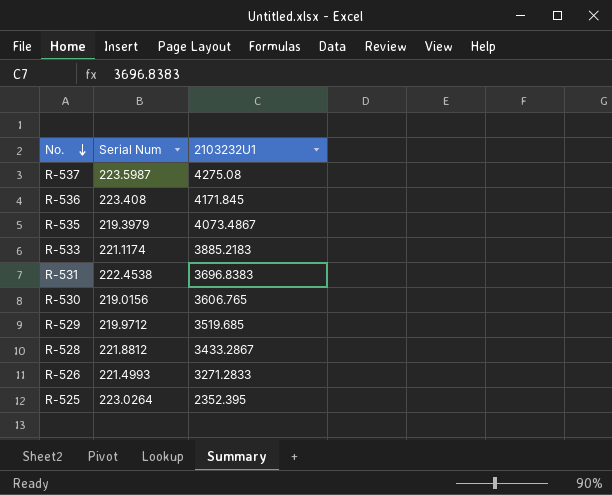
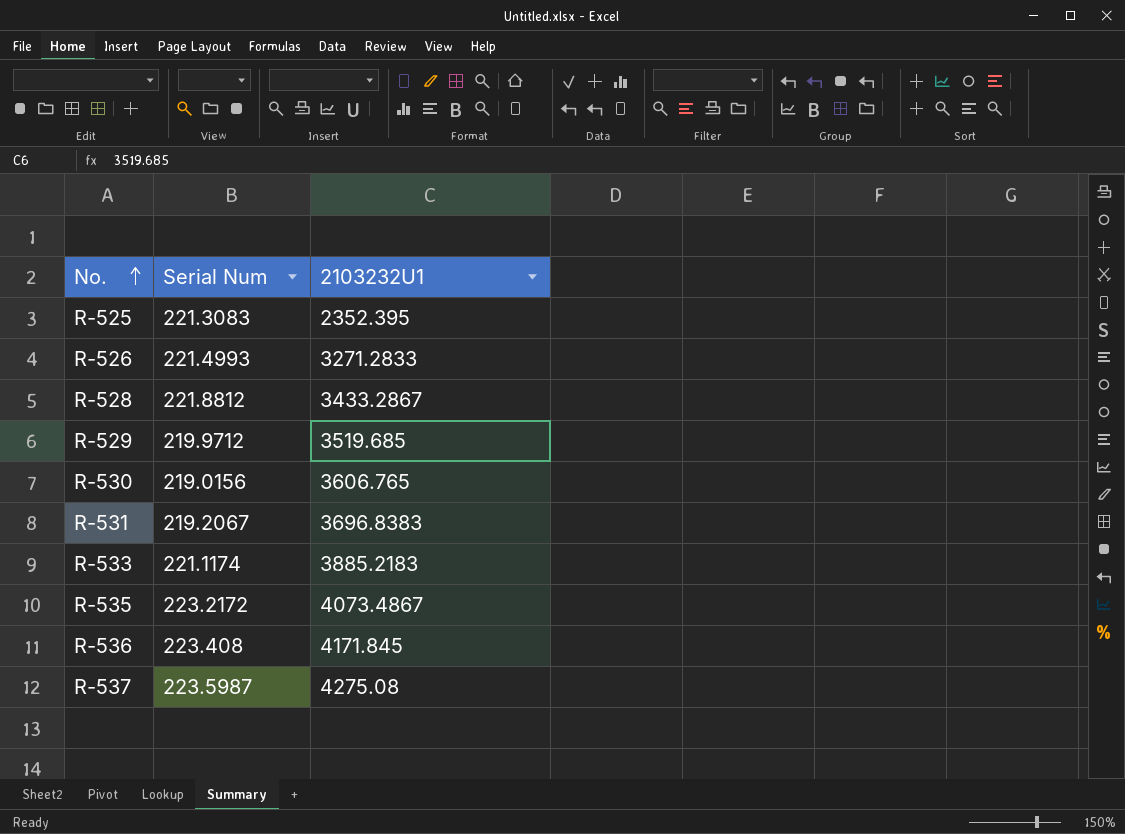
row order: No. descending -> No. ascending
R-525 | Serial Num: 223.0264 -> 221.3083
R-531 | Serial Num: 222.4538 -> 219.2067
R-535 | Serial Num: 219.3979 -> 223.2172

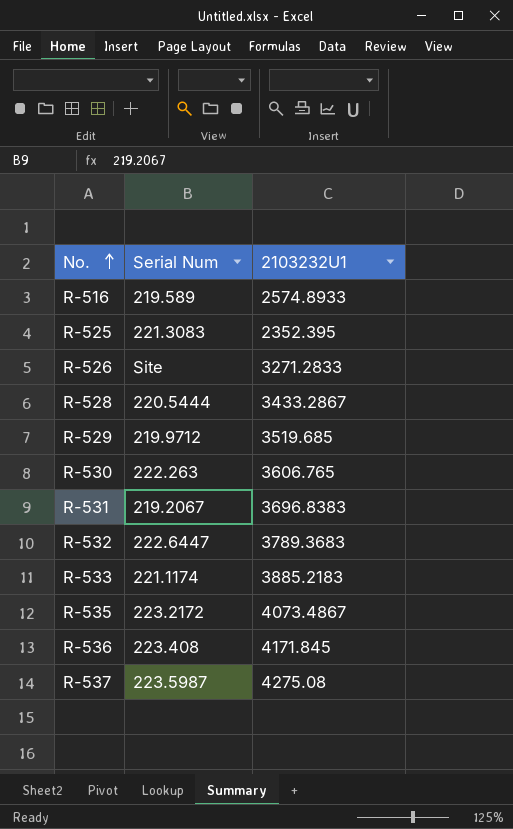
row R-516: none -> 219.589 | 2574.8933
R-526 | Serial Num: 221.4993 -> Site
R-528 | Serial Num: 221.8812 -> 220.5444
R-530 | Serial Num: 219.0156 -> 222.263
row R-532: none -> 222.6447 | 3789.3683

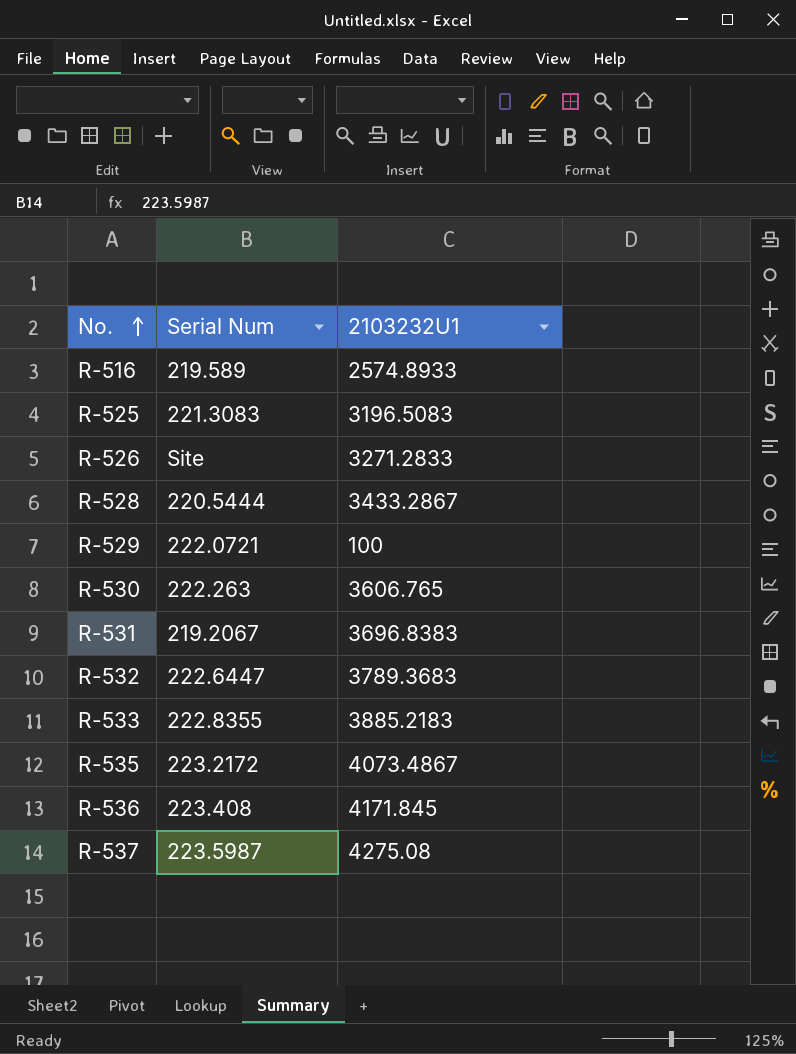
R-525 | 2103232U1: 2352.395 -> 3196.5083
R-529 | Serial Num: 219.9712 -> 222.0721
R-529 | 2103232U1: 3519.685 -> 100
R-533 | Serial Num: 221.1174 -> 222.8355

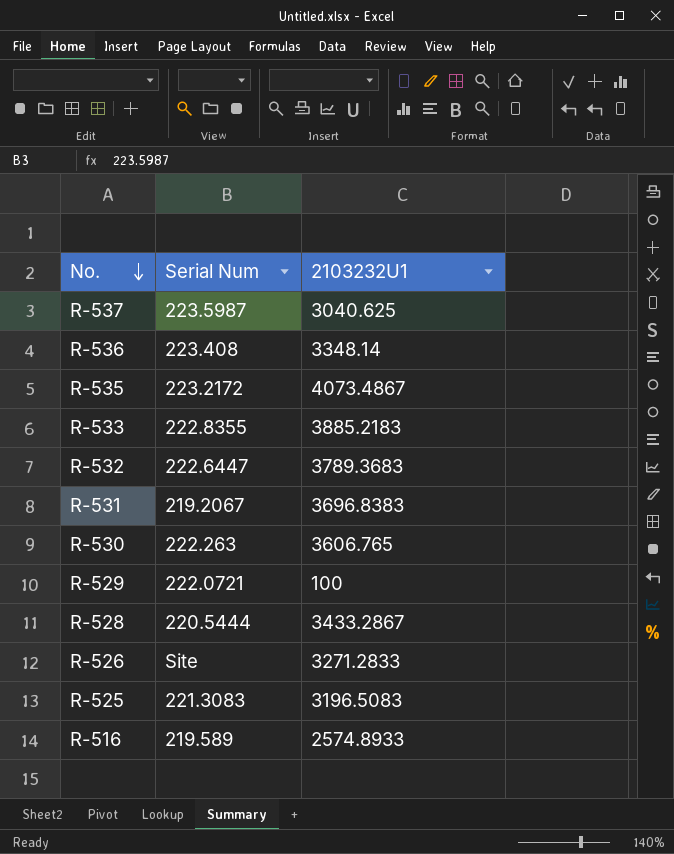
row order: No. ascending -> No. descending
R-537 | 2103232U1: 4275.08 -> 3040.625
R-536 | 2103232U1: 4171.845 -> 3348.14

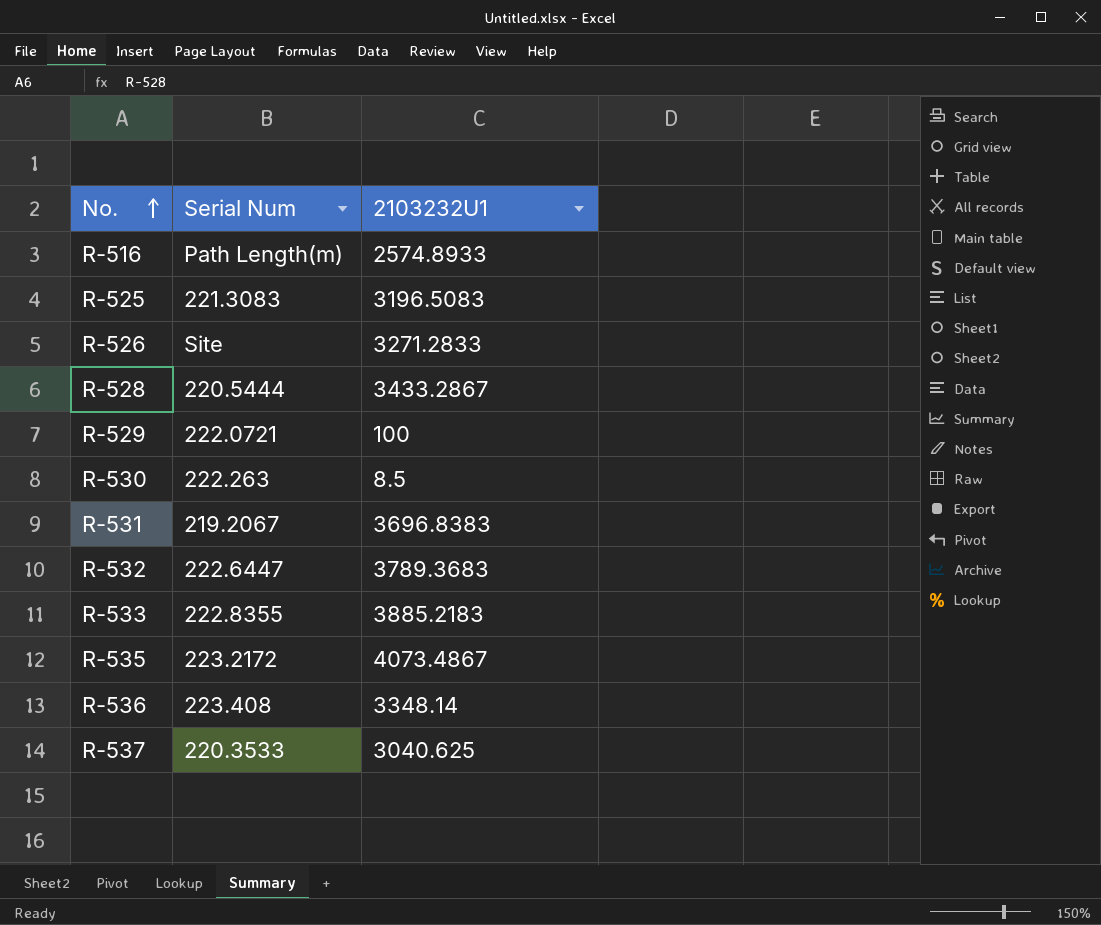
row order: No. descending -> No. ascending
R-516 | Serial Num: 219.589 -> Path Length(m)
R-530 | 2103232U1: 3606.765 -> 8.5
R-537 | Serial Num: 223.5987 -> 220.3533

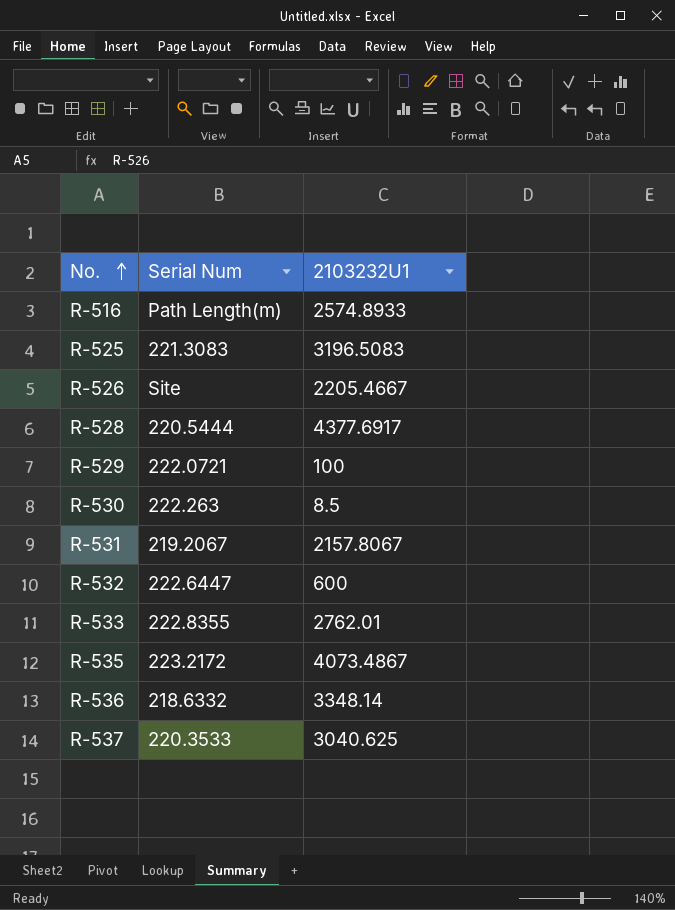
R-526 | 2103232U1: 3271.2833 -> 2205.4667
R-528 | 2103232U1: 3433.2867 -> 4377.6917
R-531 | 2103232U1: 3696.8383 -> 2157.8067
R-532 | 2103232U1: 3789.3683 -> 600
R-533 | 2103232U1: 3885.2183 -> 2762.01
R-536 | Serial Num: 223.408 -> 218.6332

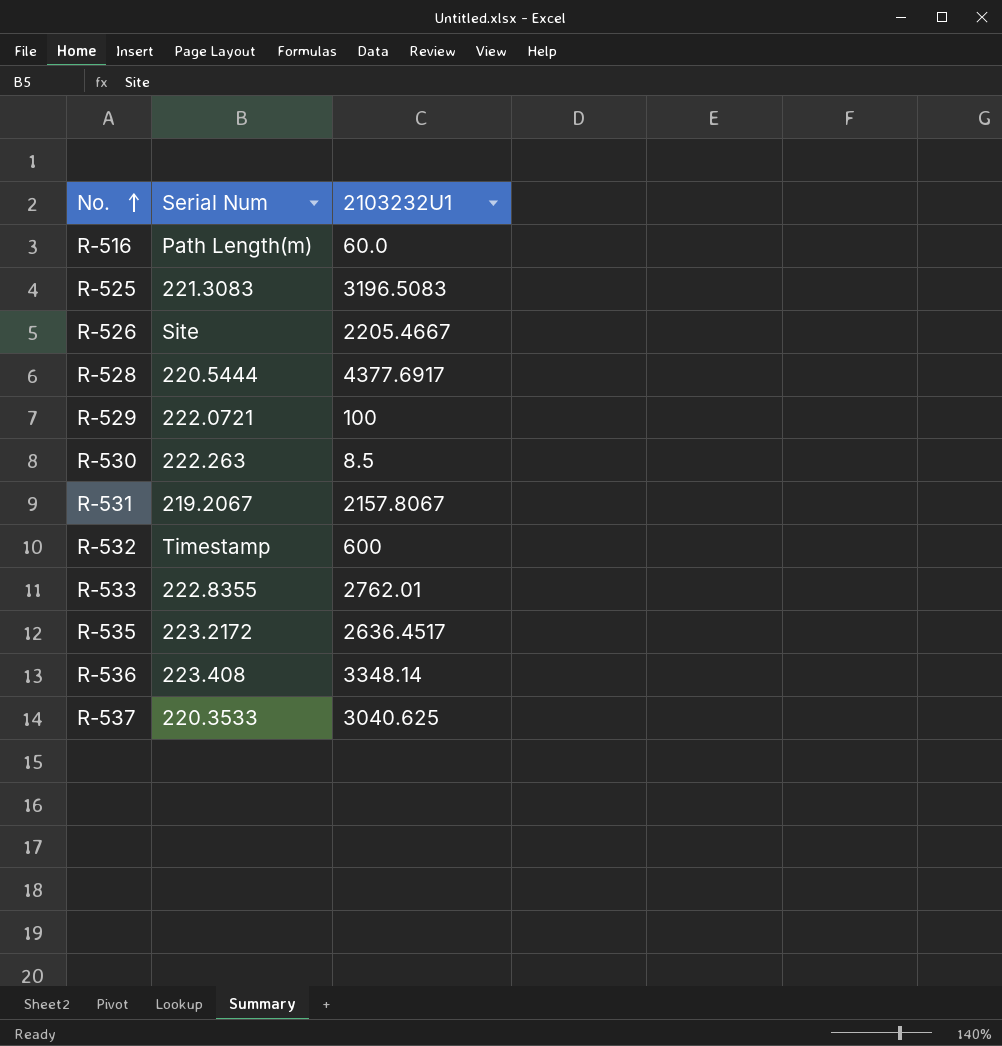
R-516 | 2103232U1: 2574.8933 -> 60.0
R-532 | Serial Num: 222.6447 -> Timestamp
R-535 | 2103232U1: 4073.4867 -> 2636.4517
R-536 | Serial Num: 218.6332 -> 223.408

